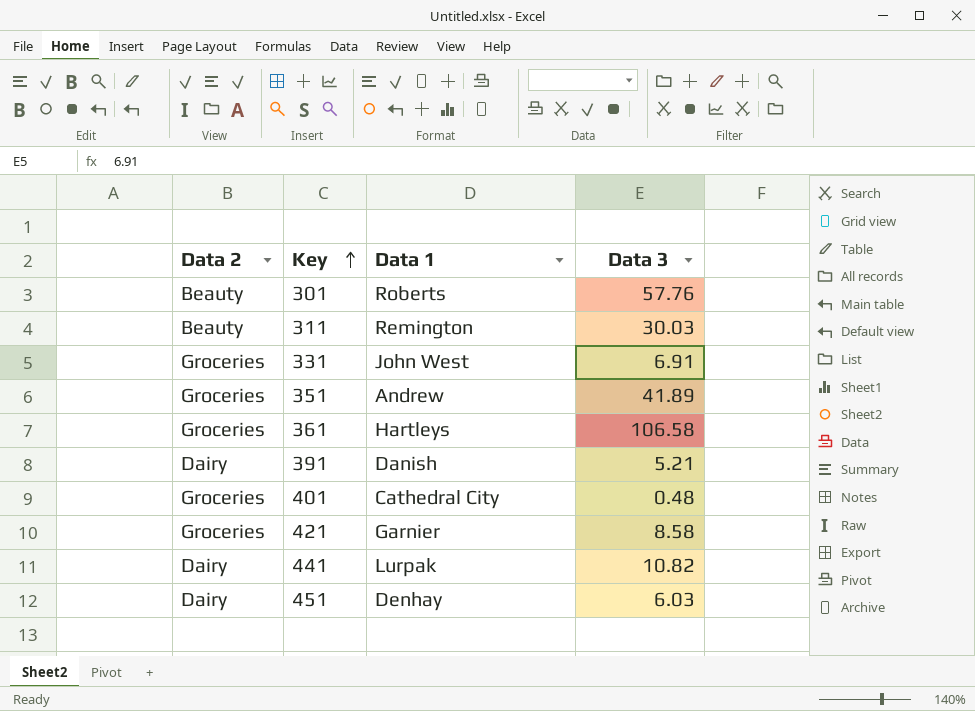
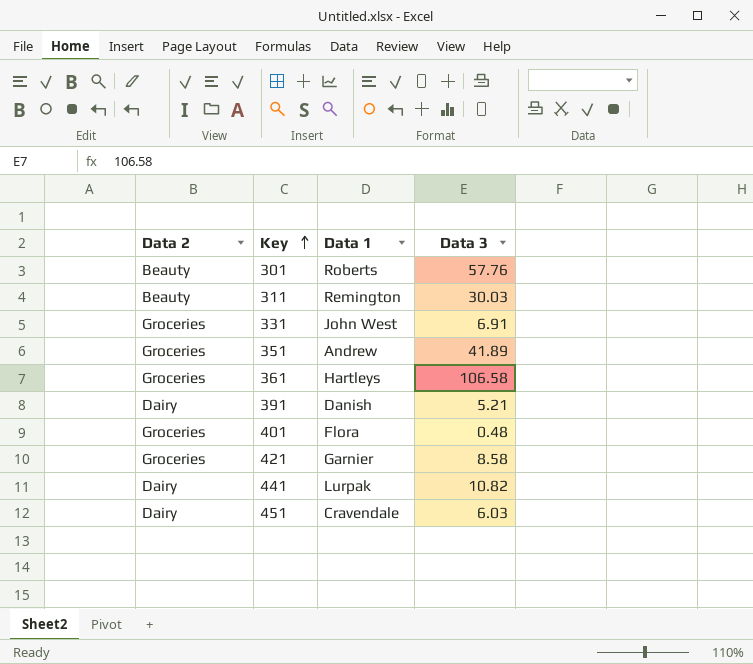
401 | Data 1: Cathedral City -> Flora
451 | Data 1: Denhay -> Cravendale

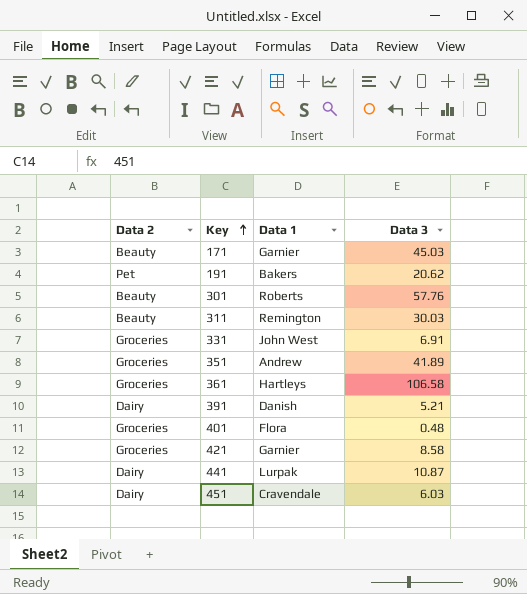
row 171: none -> Beauty | Garnier | 45.03
row 191: none -> Pet | Bakers | 20.62
441 | Data 3: 10.82 -> 10.87

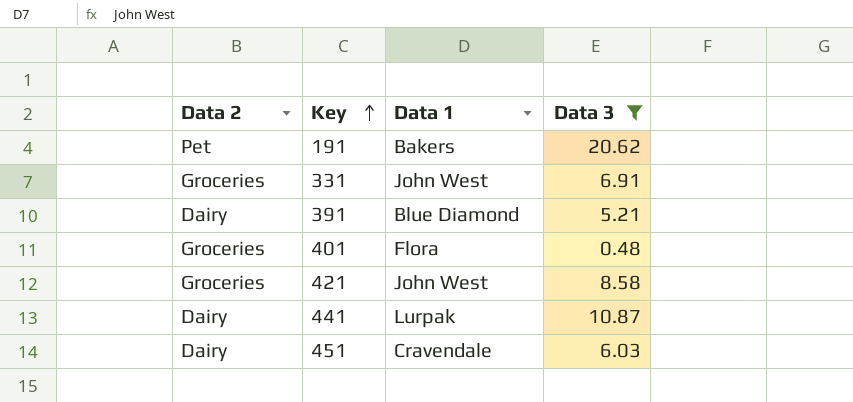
filter: none -> Data 3 <= 20.62
391 | Data 1: Danish -> Blue Diamond
421 | Data 1: Garnier -> John West

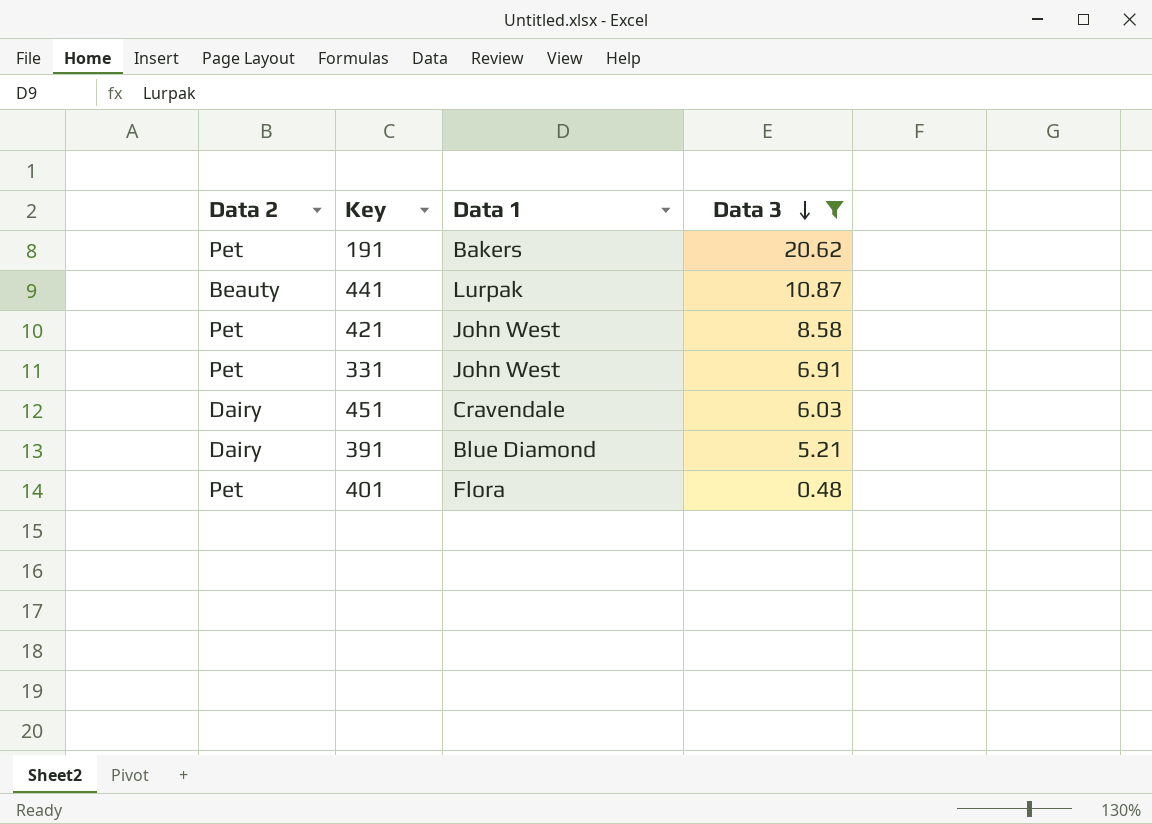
row order: Key ascending -> Data 3 descending
441 | Data 2: Dairy -> Beauty
421 | Data 2: Groceries -> Pet
331 | Data 2: Groceries -> Pet
401 | Data 2: Groceries -> Pet

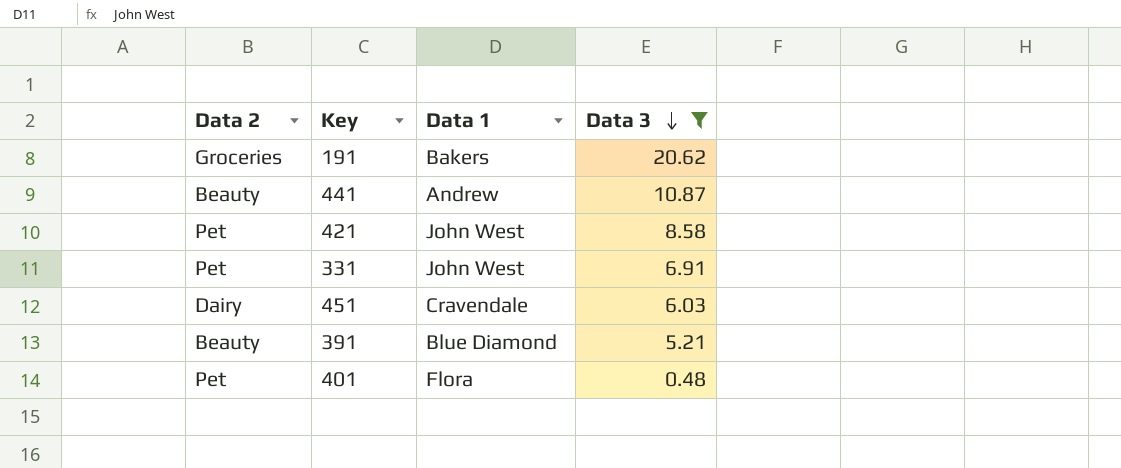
191 | Data 2: Pet -> Groceries
441 | Data 1: Lurpak -> Andrew
391 | Data 2: Dairy -> Beauty

